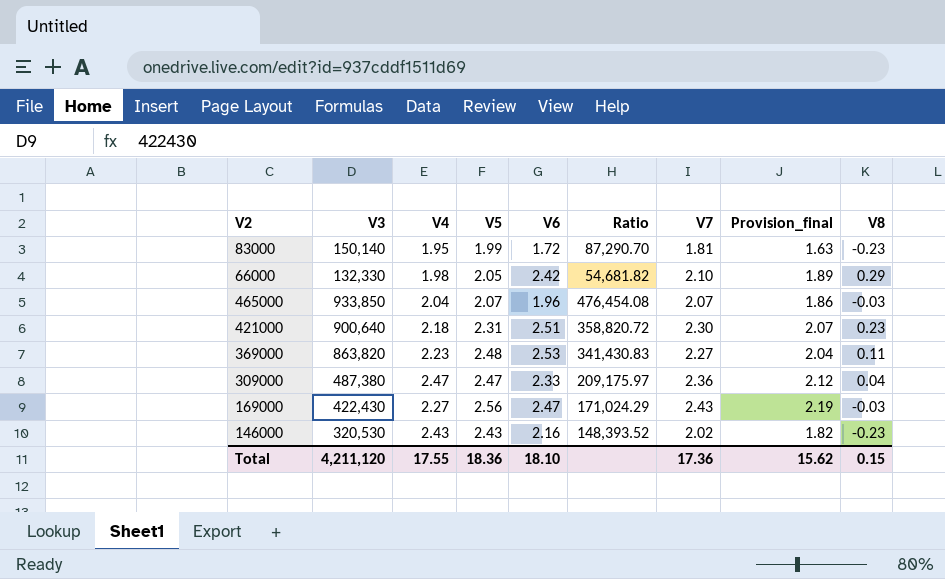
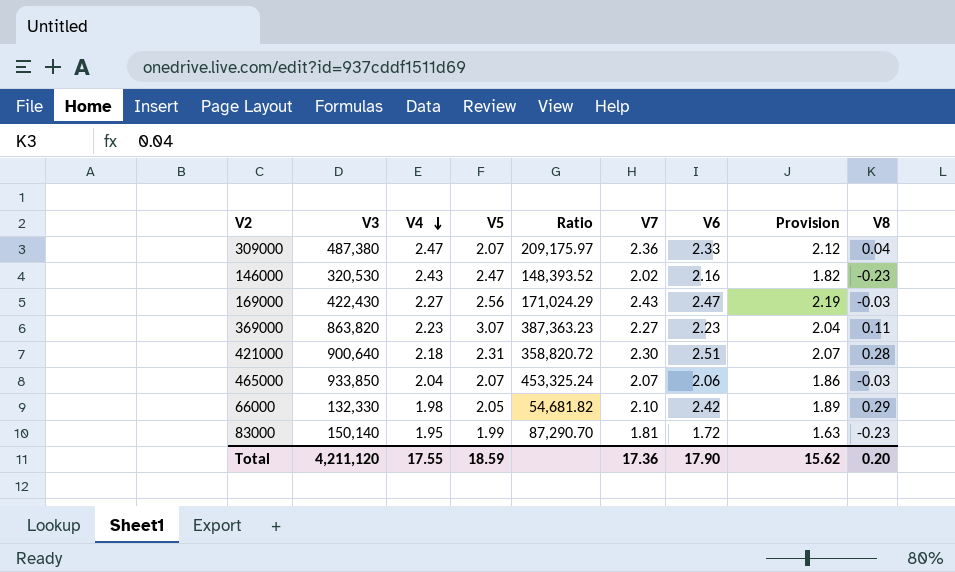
row order: none -> V4 descending
column V6 | position: 5 -> 7
column name: Provision_final -> Provision
309000 | V5: 2.47 -> 2.07
146000 | V5: 2.43 -> 2.47
369000 | V5: 2.48 -> 3.07
369000 | Ratio: 341,430.83 -> 387,363.23
369000 | V6: 2.53 -> 2.23
421000 | V8: 0.23 -> 0.28
465000 | Ratio: 476,454.08 -> 453,325.24
465000 | V6: 1.96 -> 2.06
Total | V5: 18.36 -> 18.59
Total | V6: 18.10 -> 17.90
Total | V8: 0.15 -> 0.20

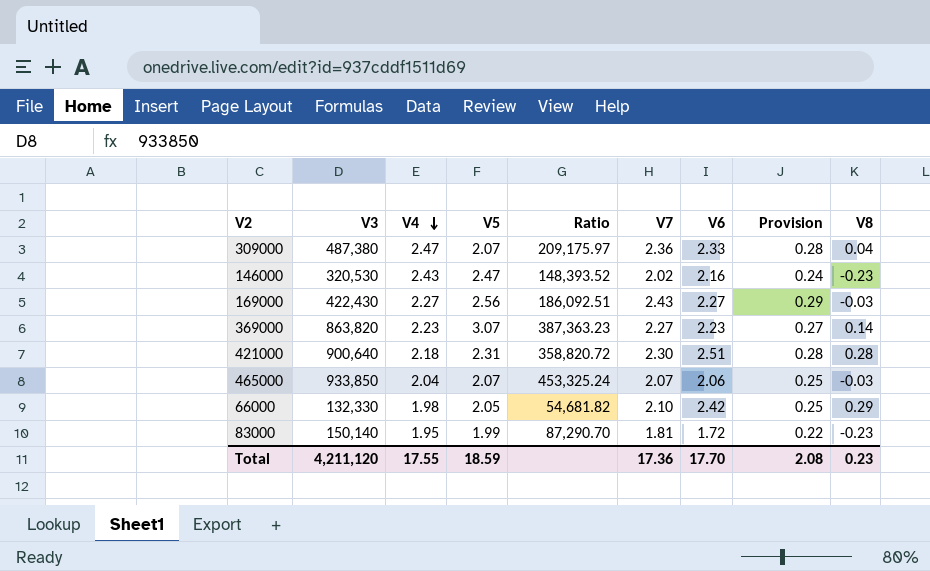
column Provision | formula: [V7] * 0.9 -> [V7] * 0.12
169000 | Ratio: 171,024.29 -> 186,092.51
169000 | V6: 2.47 -> 2.27
369000 | V8: 0.11 -> 0.14
Total | V6: 17.90 -> 17.70
Total | Provision: 15.62 -> 2.08
Total | V8: 0.20 -> 0.23

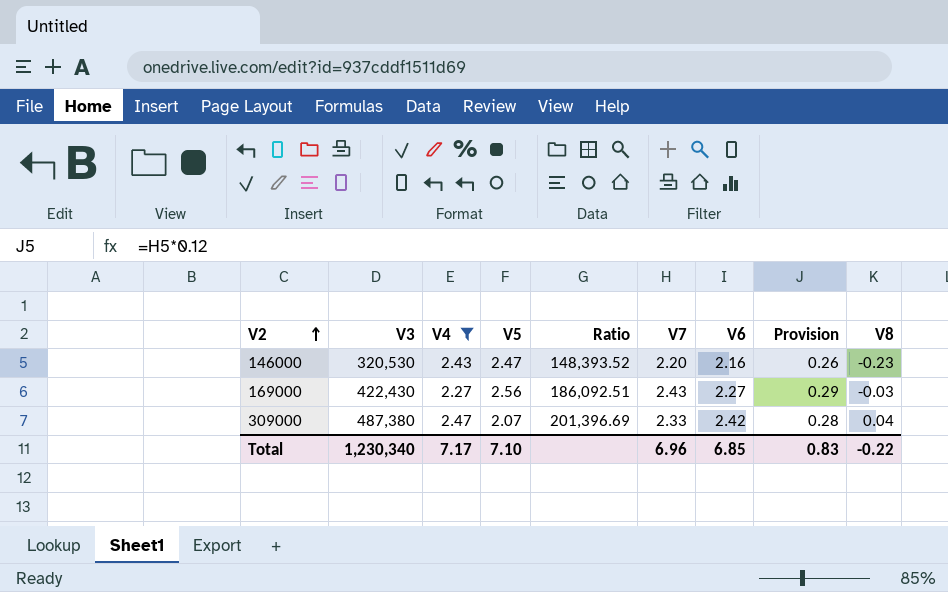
filter: none -> V4 >= 2.27
row order: V4 descending -> V2 ascending
146000 | V7: 2.02 -> 2.20
146000 | Provision: 0.24 -> 0.26
309000 | Ratio: 209,175.97 -> 201,396.69
309000 | V7: 2.36 -> 2.33
309000 | V6: 2.33 -> 2.42
Total | V3: 4,211,120 -> 1,230,340
Total | V4: 17.55 -> 7.17
Total | V5: 18.59 -> 7.10
Total | V7: 17.36 -> 6.96
Total | V6: 17.70 -> 6.85
Total | Provision: 2.08 -> 0.83
Total | V8: 0.23 -> -0.22

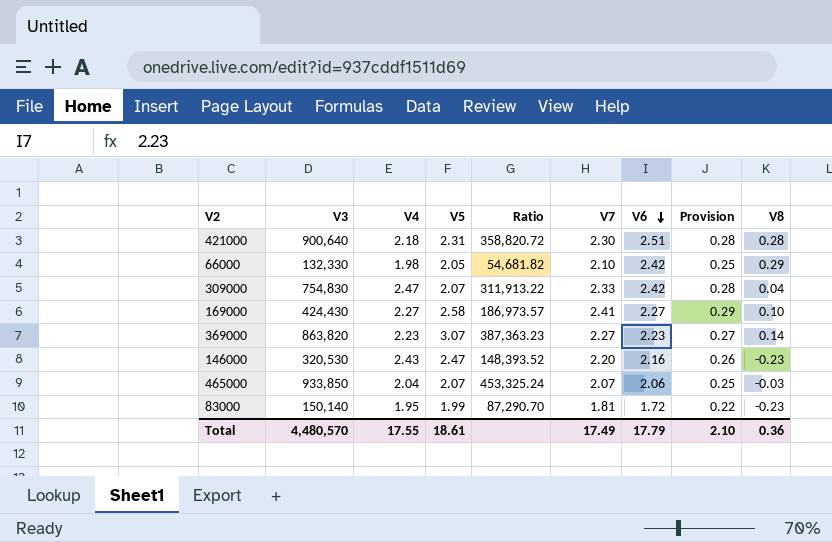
filter: V4 >= 2.27 -> none
row order: V2 ascending -> V6 descending
309000 | V3: 487,380 -> 754,830
309000 | Ratio: 201,396.69 -> 311,913.22
169000 | V3: 422,430 -> 424,430
169000 | V5: 2.56 -> 2.58
169000 | Ratio: 186,092.51 -> 186,973.57
169000 | V7: 2.43 -> 2.41
169000 | V8: -0.03 -> 0.10
Total | V3: 1,230,340 -> 4,480,570
Total | V4: 7.17 -> 17.55
Total | V5: 7.10 -> 18.61
Total | V7: 6.96 -> 17.49
Total | V6: 6.85 -> 17.79
Total | Provision: 0.83 -> 2.10
Total | V8: -0.22 -> 0.36

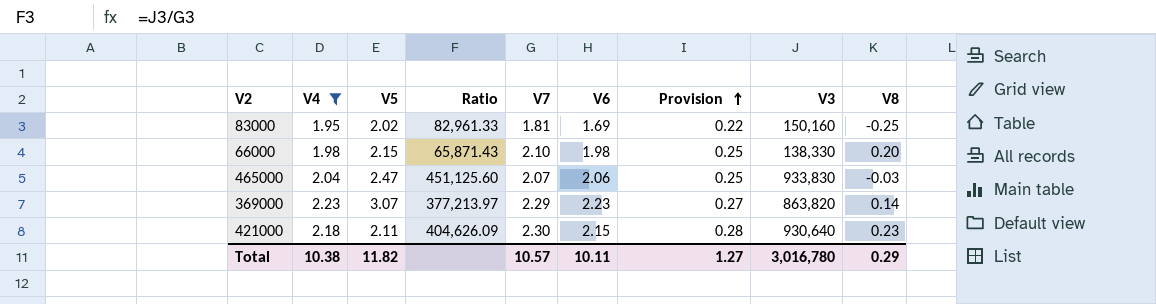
filter: none -> V4 <= 2.23
row order: V6 descending -> Provision ascending
column Ratio | formula: [V3] / [V6] -> [V3] / [V7]
column V3 | position: 2 -> 8
83000 | V5: 1.99 -> 2.02
83000 | V6: 1.72 -> 1.69
83000 | V3: 150,140 -> 150,160
83000 | V8: -0.23 -> -0.25
66000 | V5: 2.05 -> 2.15
66000 | V6: 2.42 -> 1.98
66000 | V3: 132,330 -> 138,330
66000 | V8: 0.29 -> 0.20
465000 | V5: 2.07 -> 2.47
465000 | V3: 933,850 -> 933,830
369000 | V7: 2.27 -> 2.29
421000 | V5: 2.31 -> 2.11
421000 | V6: 2.51 -> 2.15
421000 | V3: 900,640 -> 930,640
421000 | V8: 0.28 -> 0.23
Total | V4: 17.55 -> 10.38
Total | V5: 18.61 -> 11.82
Total | V7: 17.49 -> 10.57
Total | V6: 17.79 -> 10.11
Total | Provision: 2.10 -> 1.27
Total | V3: 4,480,570 -> 3,016,780
Total | V8: 0.36 -> 0.29

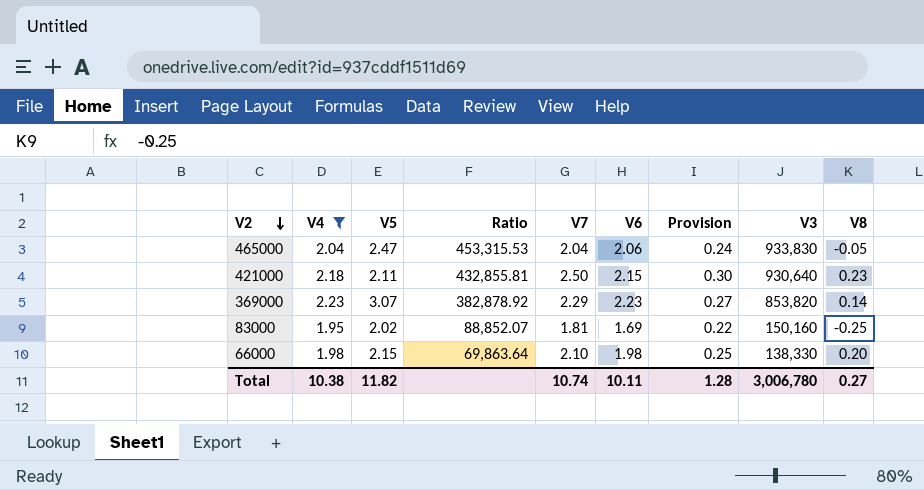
row order: Provision ascending -> V2 descending
column Ratio | formula: [V3] / [V7] -> [V3] / [V6]
465000 | V7: 2.07 -> 2.04
465000 | Provision: 0.25 -> 0.24
465000 | V8: -0.03 -> -0.05
421000 | V7: 2.30 -> 2.50
421000 | Provision: 0.28 -> 0.30
369000 | V3: 863,820 -> 853,820
Total | V7: 10.57 -> 10.74
Total | Provision: 1.27 -> 1.28
Total | V3: 3,016,780 -> 3,006,780
Total | V8: 0.29 -> 0.27

